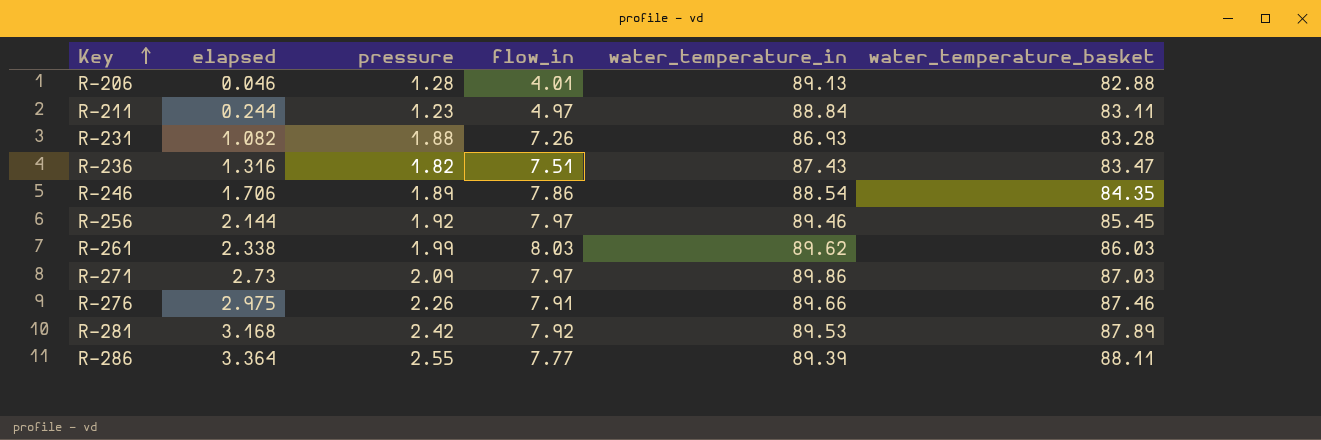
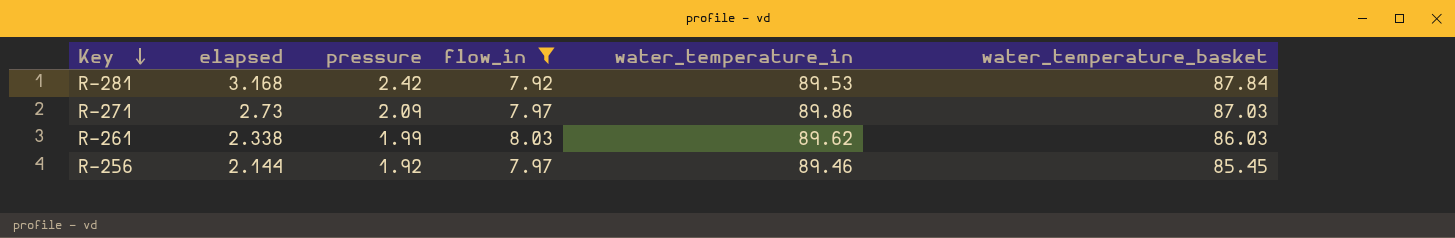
filter: none -> flow_in >= 7.92
row order: Key ascending -> Key descending
R-281 | water_temperature_basket: 87.89 -> 87.84

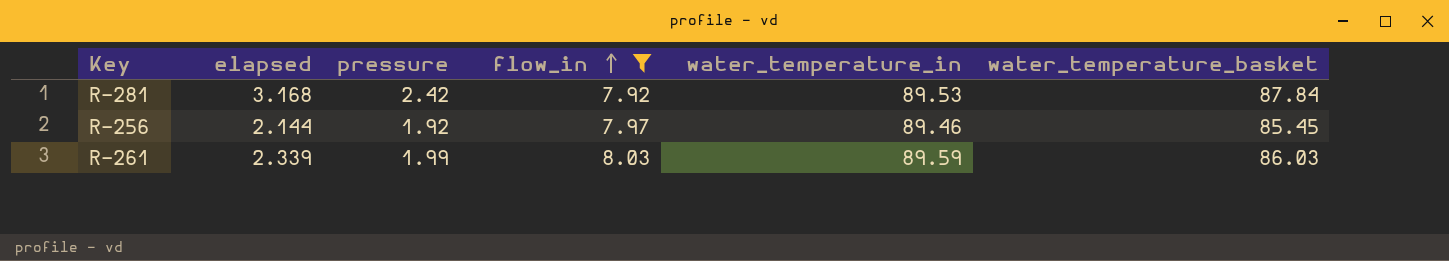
row order: Key descending -> flow_in ascending
row R-271: 2.73 | 2.09 | 7.97 | 89.86 | 87.03 -> none
R-261 | elapsed: 2.338 -> 2.339
R-261 | water_temperature_in: 89.62 -> 89.59

